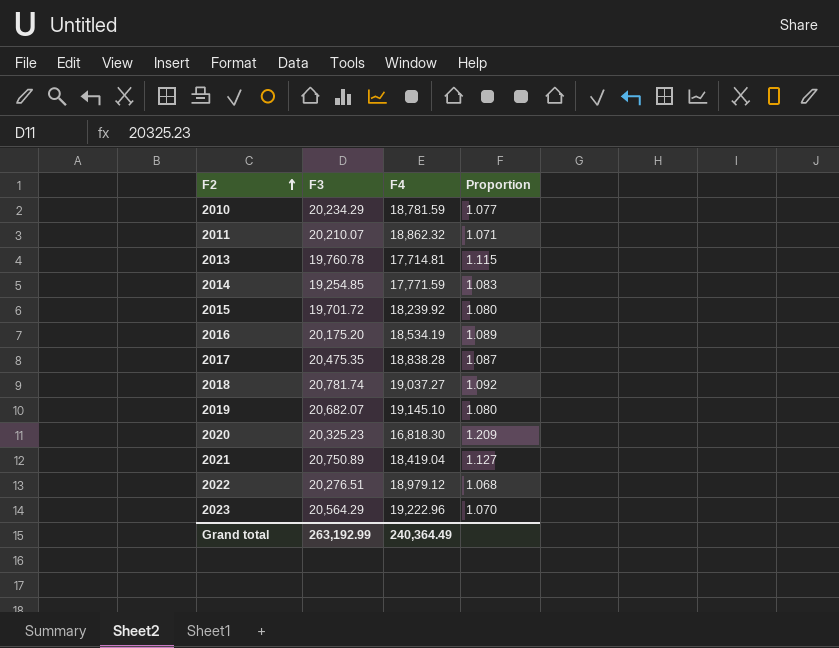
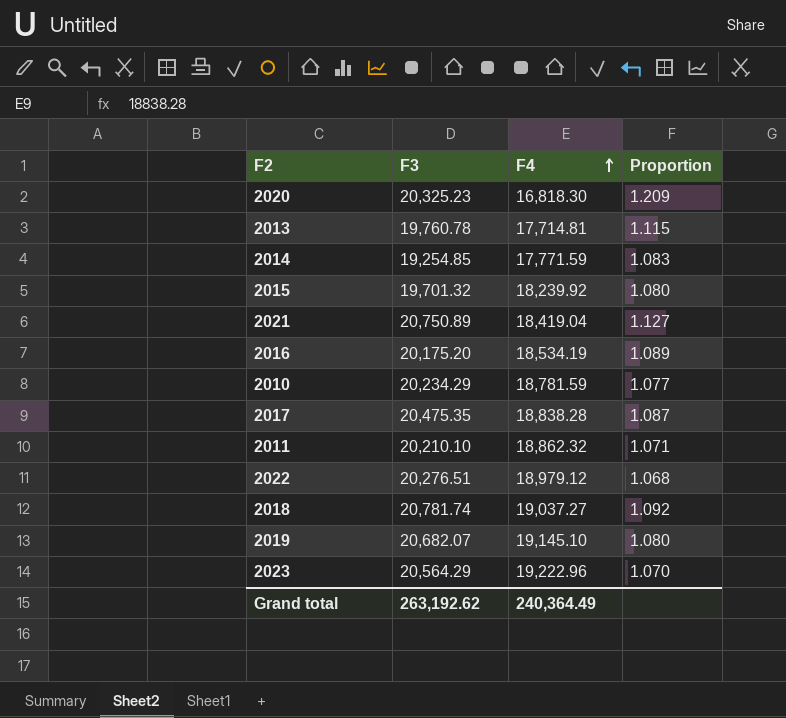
row order: F2 ascending -> F4 ascending
2015 | F3: 19,701.72 -> 19,701.32
2011 | F3: 20,210.07 -> 20,210.10
Grand total | F3: 263,192.99 -> 263,192.62

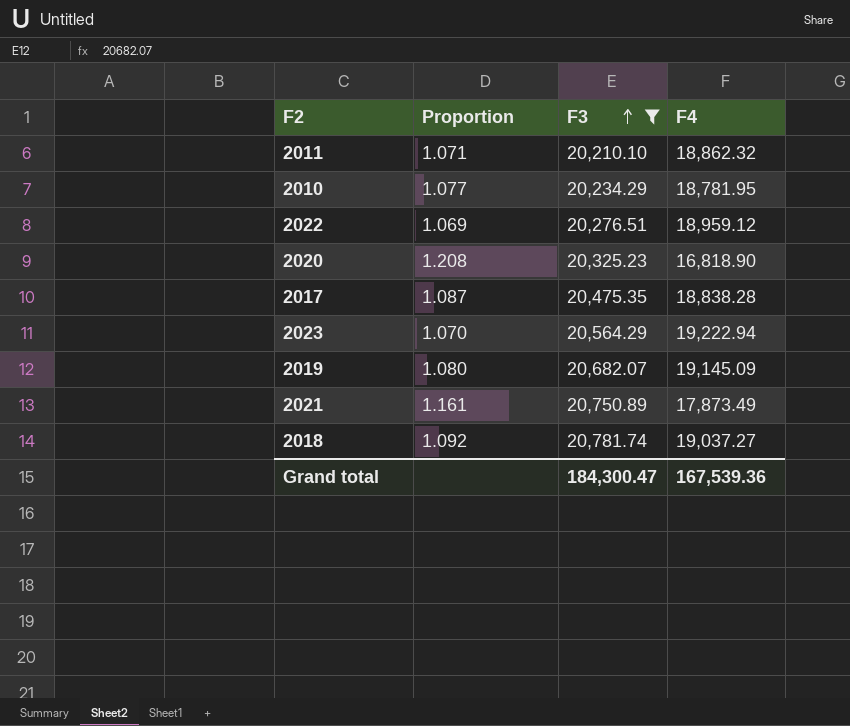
filter: none -> F3 >= 20,210.10
row order: F4 ascending -> F3 ascending
column Proportion | position: 4 -> 2
2010 | F4: 18,781.59 -> 18,781.95
2022 | Proportion: 1.068 -> 1.069
2022 | F4: 18,979.12 -> 18,959.12
2020 | Proportion: 1.209 -> 1.208
2020 | F4: 16,818.30 -> 16,818.90
2023 | F4: 19,222.96 -> 19,222.94
2019 | F4: 19,145.10 -> 19,145.09
2021 | Proportion: 1.127 -> 1.161
2021 | F4: 18,419.04 -> 17,873.49
Grand total | F3: 263,192.62 -> 184,300.47
Grand total | F4: 240,364.49 -> 167,539.36

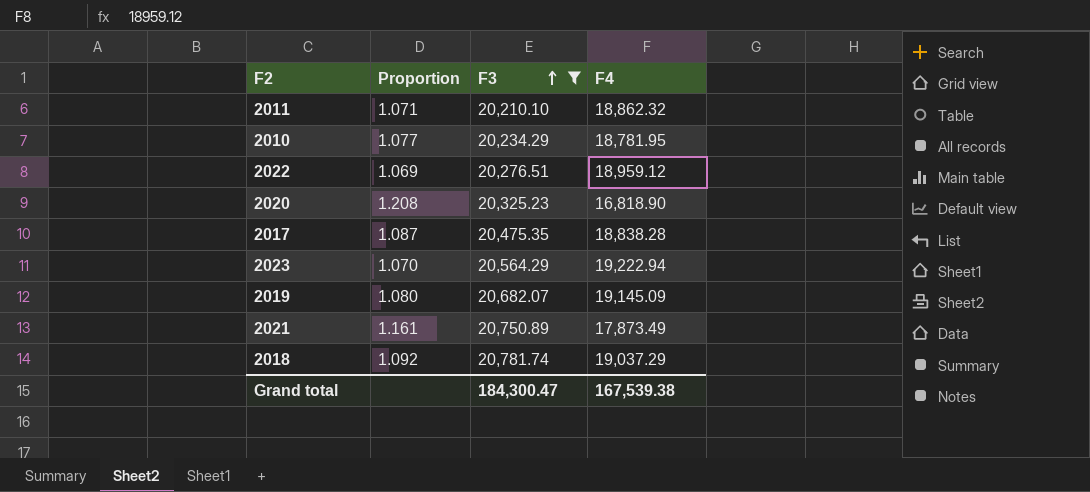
2018 | F4: 19,037.27 -> 19,037.29
Grand total | F4: 167,539.36 -> 167,539.38

